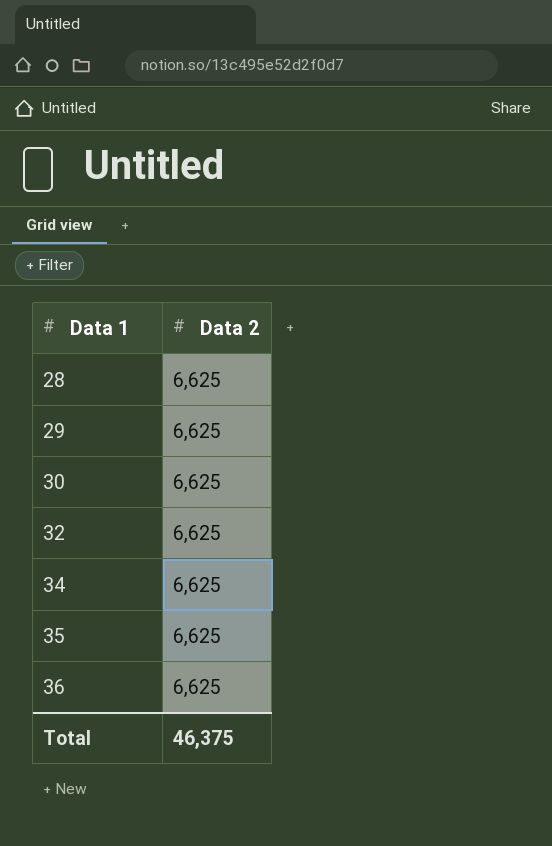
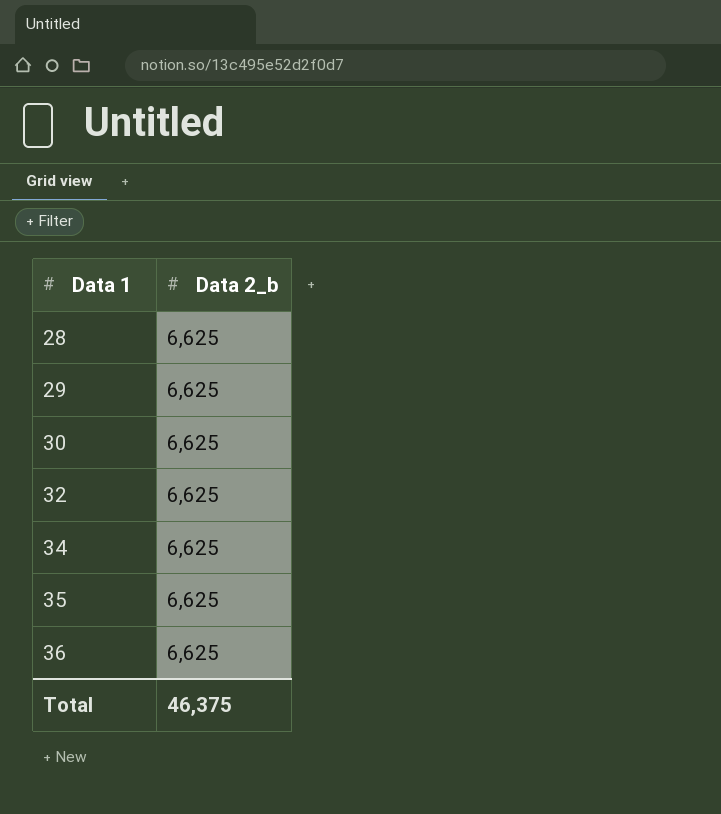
column name: Data 2 -> Data 2_b

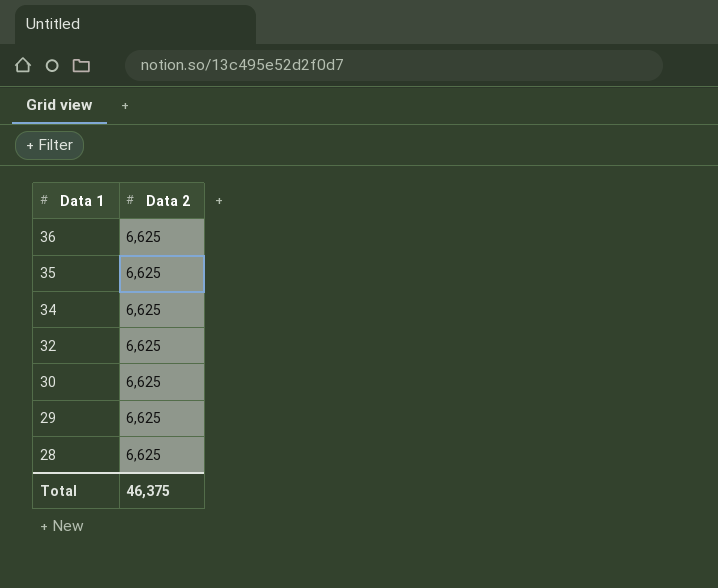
row order: Data 1 ascending -> Data 1 descending
column name: Data 2_b -> Data 2

